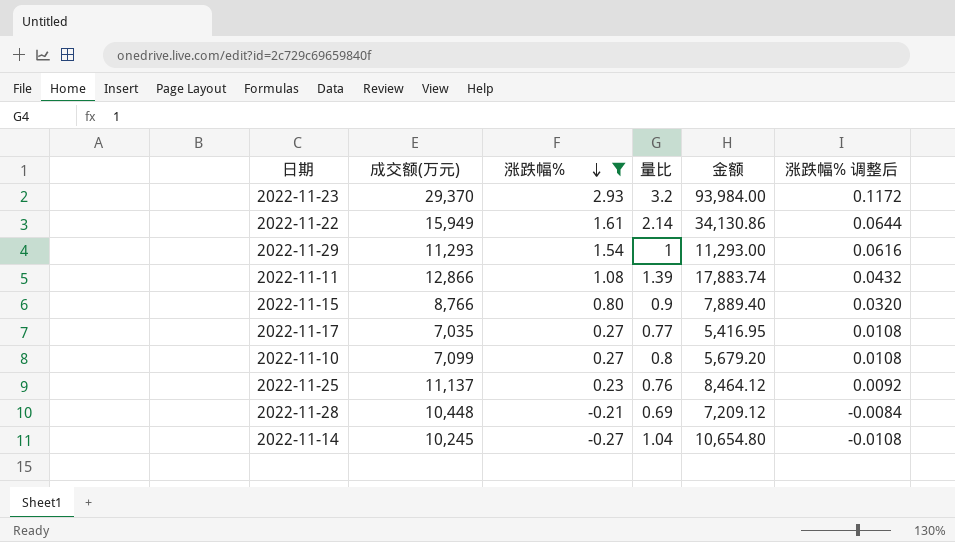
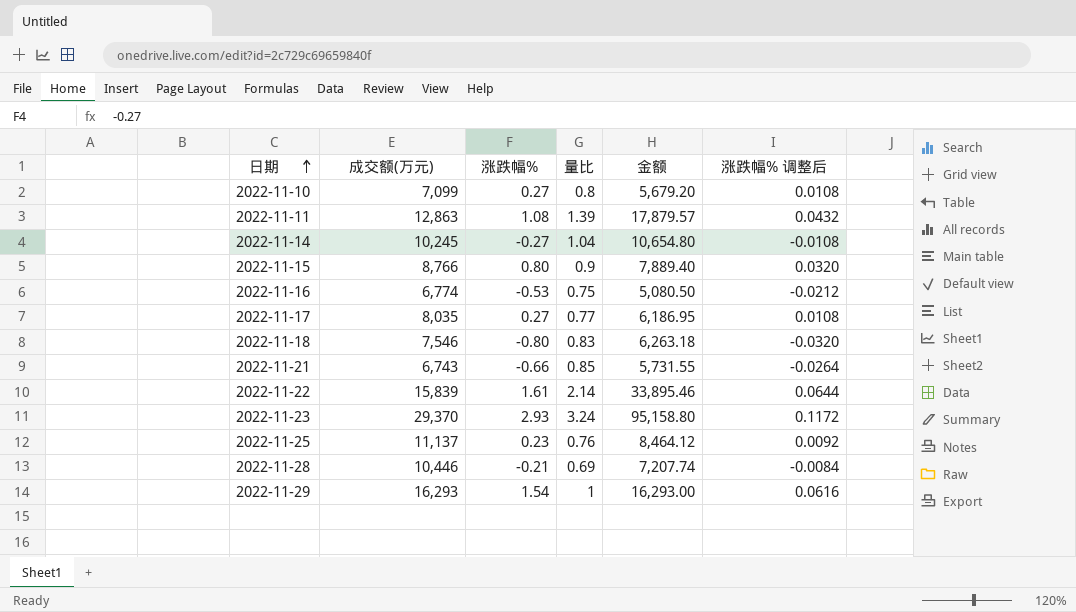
filter: 涨跌幅% >= -0.27 -> none
row order: 涨跌幅% descending -> 日期 ascending
2022-11-11 | 成交额(万元): 12,866 -> 12,863
2022-11-11 | 金额: 17,883.74 -> 17,879.57
2022-11-17 | 成交额(万元): 7,035 -> 8,035
2022-11-17 | 金额: 5,416.95 -> 6,186.95
2022-11-22 | 成交额(万元): 15,949 -> 15,839
2022-11-22 | 金额: 34,130.86 -> 33,895.46
2022-11-23 | 量比: 3.2 -> 3.24
2022-11-23 | 金额: 93,984.00 -> 95,158.80
2022-11-28 | 成交额(万元): 10,448 -> 10,446
2022-11-28 | 金额: 7,209.12 -> 7,207.74
2022-11-29 | 成交额(万元): 11,293 -> 16,293
2022-11-29 | 金额: 11,293.00 -> 16,293.00

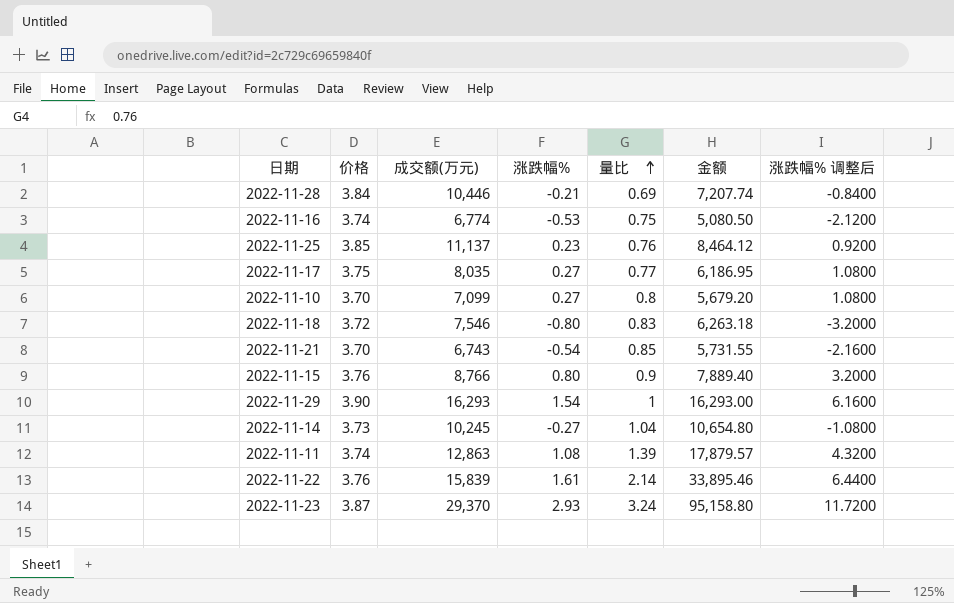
row order: 日期 ascending -> 量比 ascending
column 价格 | position: none -> 2
column 涨跌幅% 调整后 | formula: [涨跌幅%] * 0.04 -> [涨跌幅%] * 4
2022-11-21 | 涨跌幅%: -0.66 -> -0.54

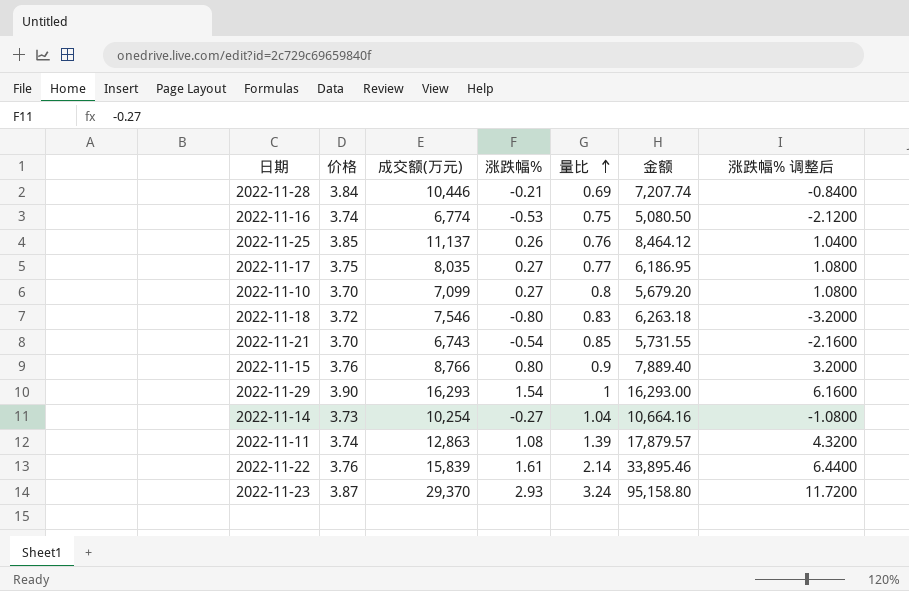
2022-11-25 | 涨跌幅%: 0.23 -> 0.26
2022-11-25 | 涨跌幅% 调整后: 0.9200 -> 1.0400
2022-11-14 | 成交额(万元): 10,245 -> 10,254
2022-11-14 | 金额: 10,654.80 -> 10,664.16

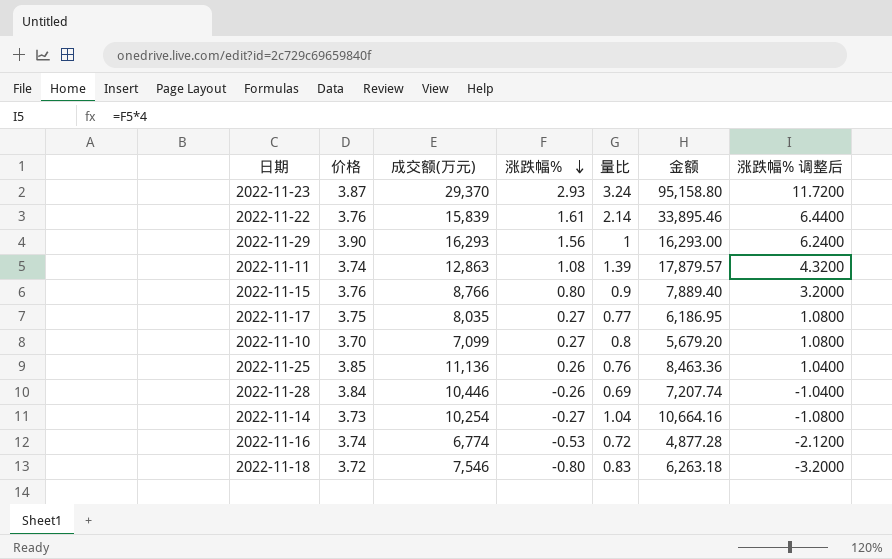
row order: 量比 ascending -> 涨跌幅% descending
row 2022-11-21: 3.70 | 6,743 | -0.54 | 0.85 | 5,731.55 | -2.1600 -> none
2022-11-29 | 涨跌幅%: 1.54 -> 1.56
2022-11-29 | 涨跌幅% 调整后: 6.1600 -> 6.2400
2022-11-25 | 成交额(万元): 11,137 -> 11,136
2022-11-25 | 金额: 8,464.12 -> 8,463.36
2022-11-28 | 涨跌幅%: -0.21 -> -0.26
2022-11-28 | 涨跌幅% 调整后: -0.8400 -> -1.0400
2022-11-16 | 量比: 0.75 -> 0.72
2022-11-16 | 金额: 5,080.50 -> 4,877.28

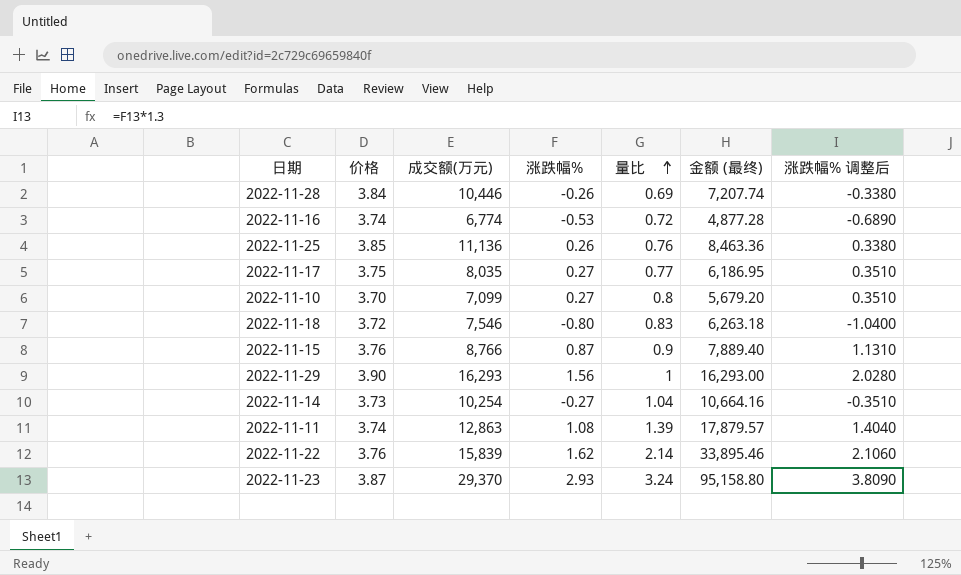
row order: 涨跌幅% descending -> 量比 ascending
column name: 金额 -> 金额 (最终)
column 涨跌幅% 调整后 | formula: [涨跌幅%] * 4 -> [涨跌幅%] * 1.3
2022-11-15 | 涨跌幅%: 0.80 -> 0.87
2022-11-22 | 涨跌幅%: 1.61 -> 1.62

